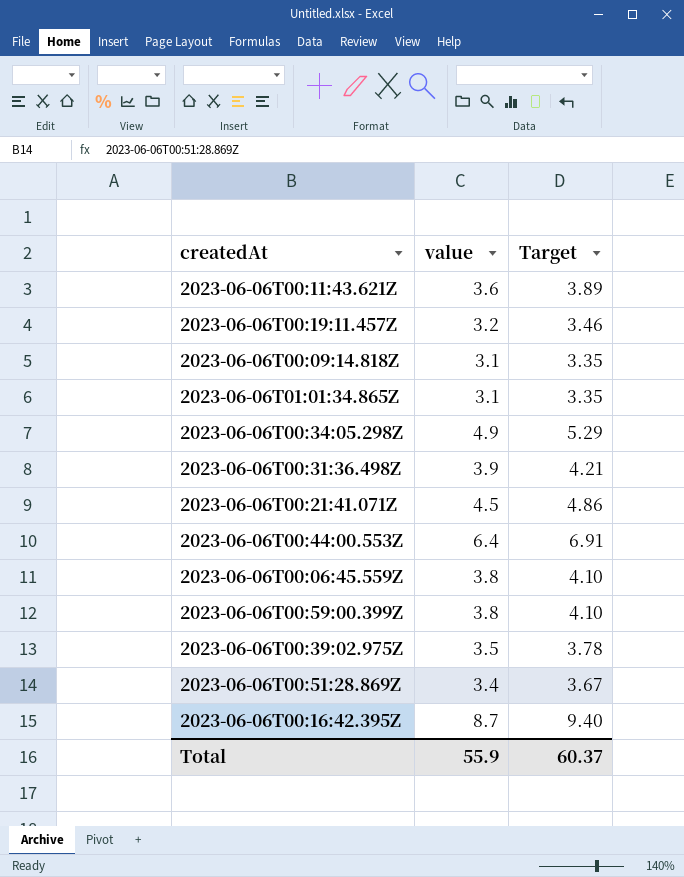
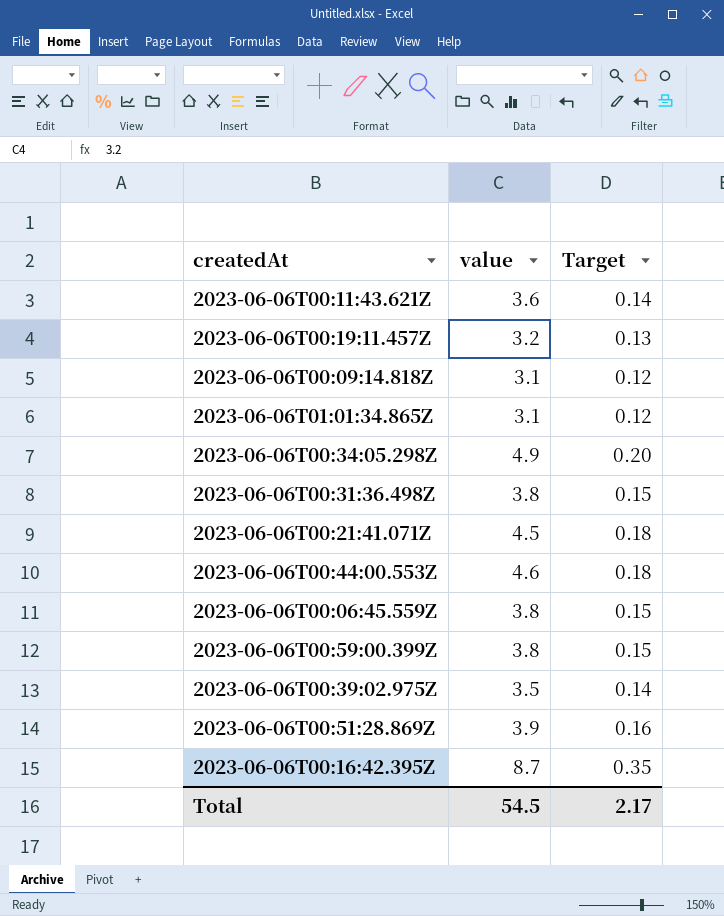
column Target | formula: [value] * 1.08 -> [value] * 0.04
2023-06-06T00:31:36.498Z | value: 3.9 -> 3.8
2023-06-06T00:44:00.553Z | value: 6.4 -> 4.6
2023-06-06T00:51:28.869Z | value: 3.4 -> 3.9
Total | value: 55.9 -> 54.5
Total | Target: 60.37 -> 2.17

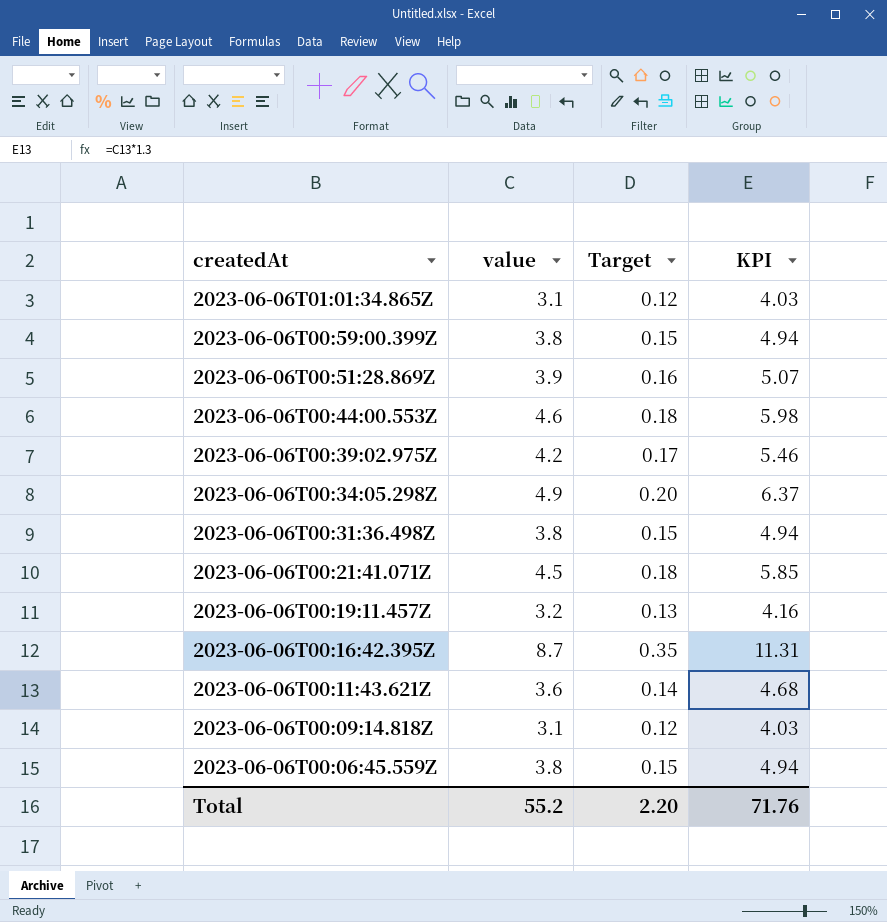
row order: none -> createdAt descending
column KPI | formula: none -> [value] * 1.3
2023-06-06T00:39:02.975Z | value: 3.5 -> 4.2
2023-06-06T00:39:02.975Z | Target: 0.14 -> 0.17
Total | value: 54.5 -> 55.2
Total | Target: 2.17 -> 2.20

